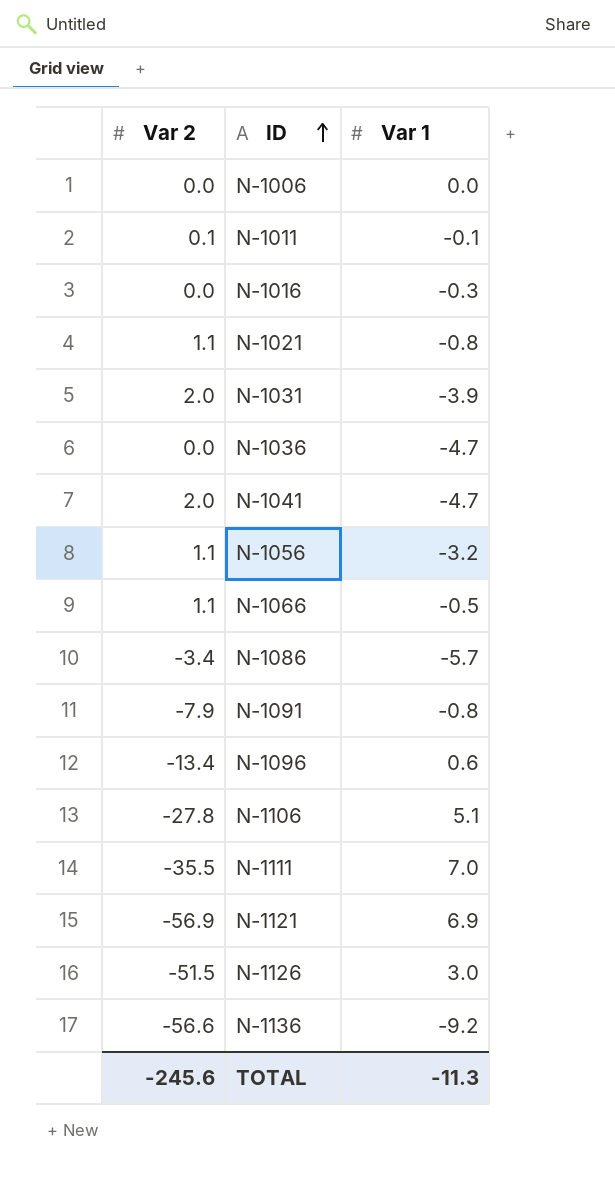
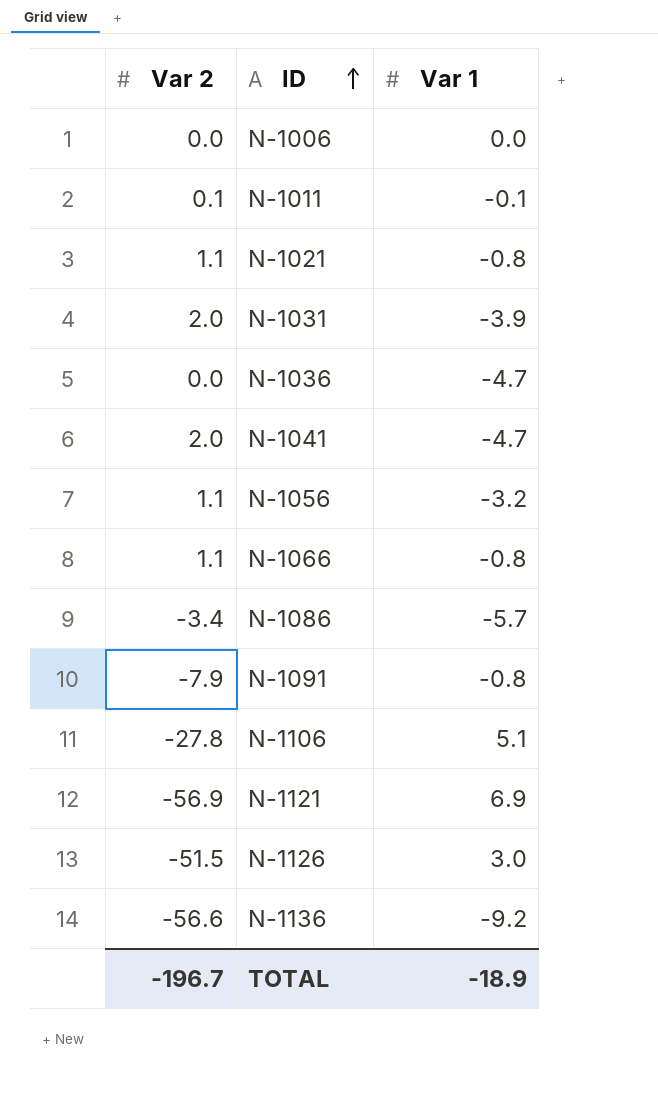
row N-1016: 0.0 | -0.3 -> none
row N-1096: -13.4 | 0.6 -> none
row N-1111: -35.5 | 7.0 -> none
N-1066 | Var 1: -0.5 -> -0.8
TOTAL | Var 2: -245.6 -> -196.7
TOTAL | Var 1: -11.3 -> -18.9

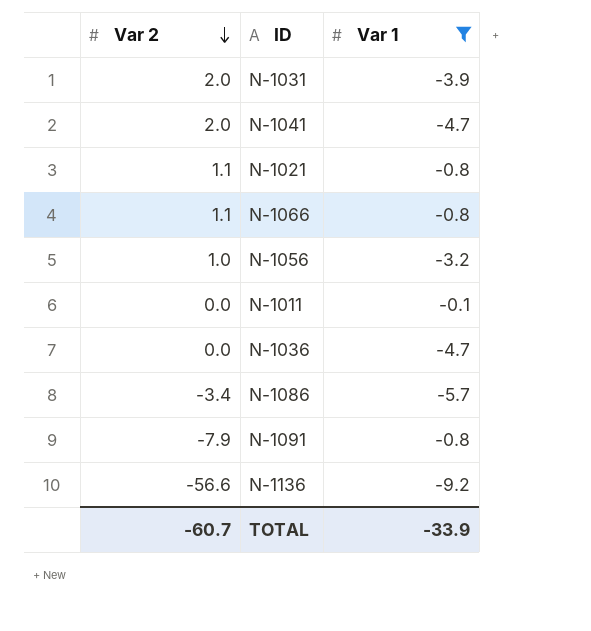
filter: none -> Var 1 <= -0.1
row order: ID ascending -> Var 2 descending
N-1056 | Var 2: 1.1 -> 1.0
N-1011 | Var 2: 0.1 -> 0.0
TOTAL | Var 2: -196.7 -> -60.7
TOTAL | Var 1: -18.9 -> -33.9

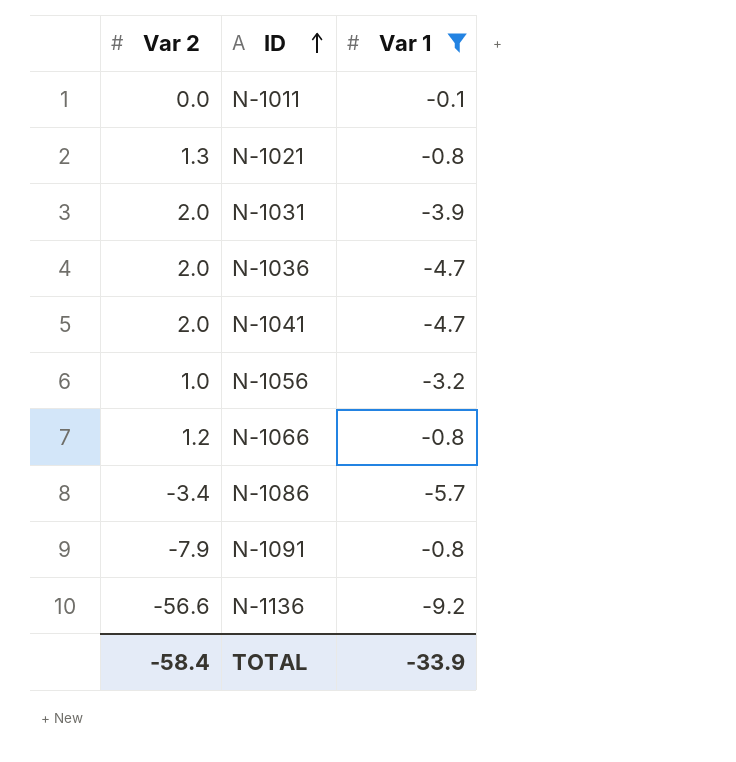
row order: Var 2 descending -> ID ascending
N-1021 | Var 2: 1.1 -> 1.3
N-1036 | Var 2: 0.0 -> 2.0
N-1066 | Var 2: 1.1 -> 1.2
TOTAL | Var 2: -60.7 -> -58.4

